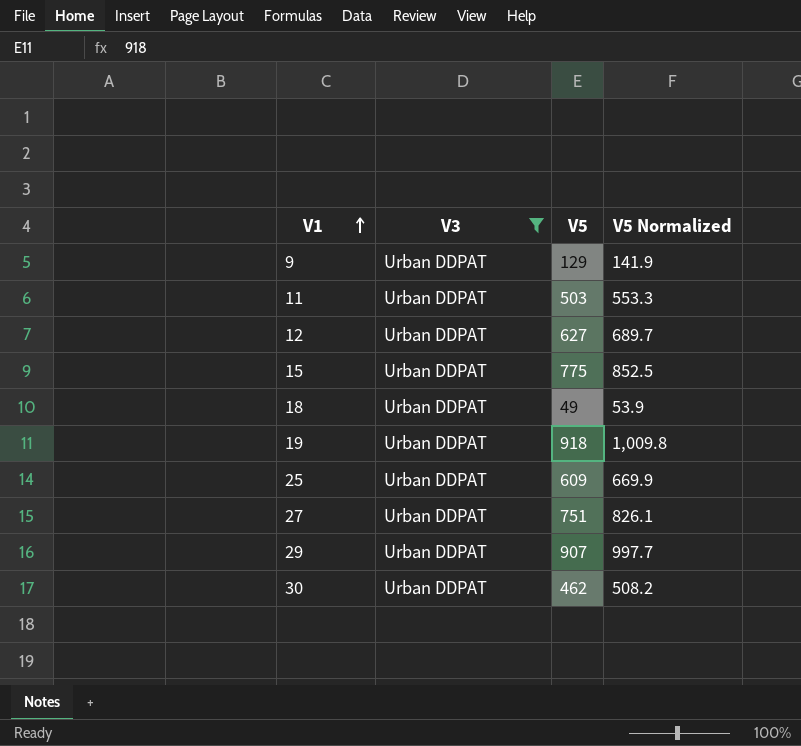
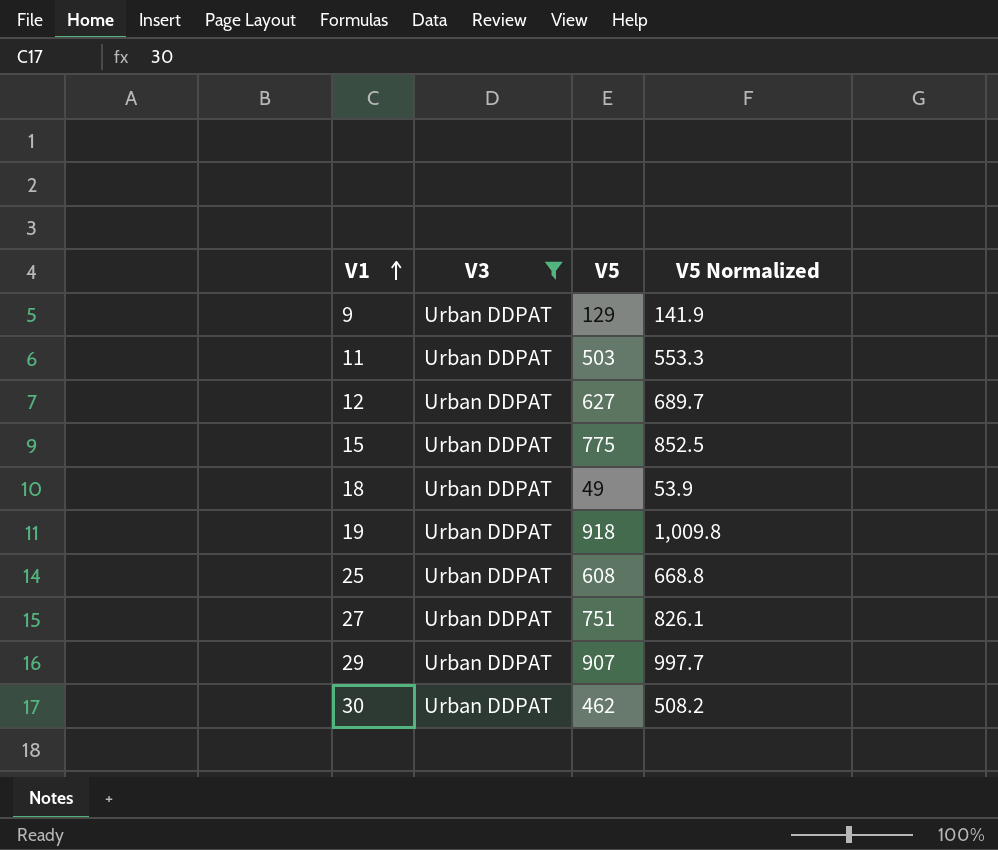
25 | V5: 609 -> 608
25 | V5 Normalized: 669.9 -> 668.8

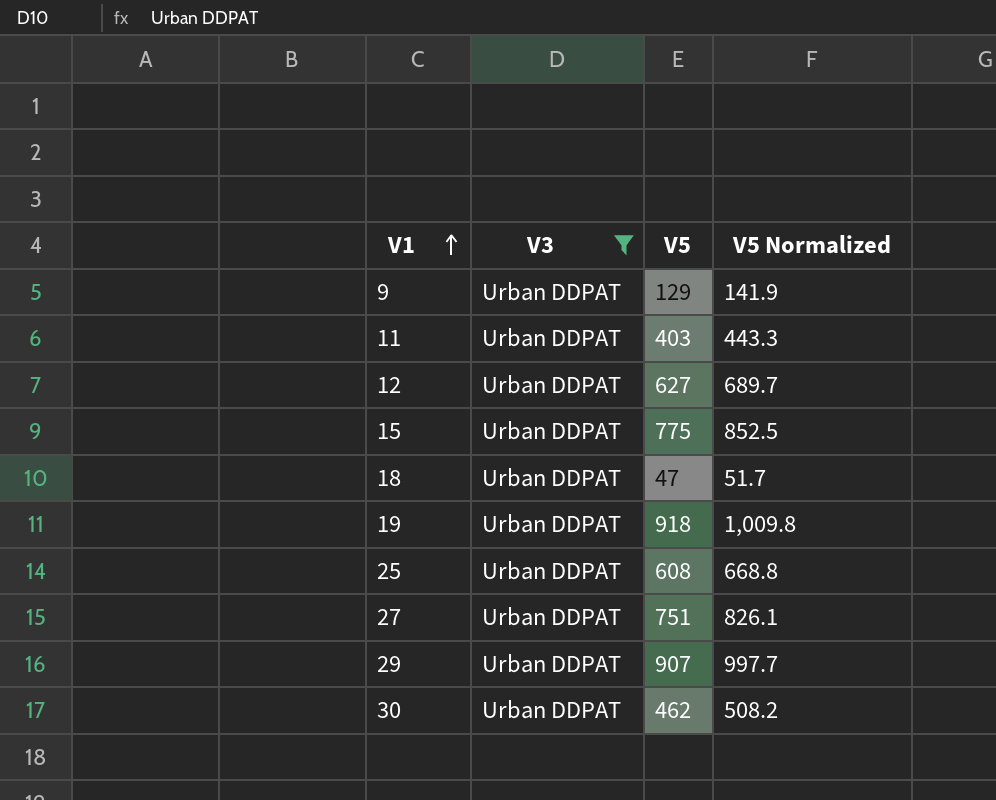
11 | V5: 503 -> 403
11 | V5 Normalized: 553.3 -> 443.3
18 | V5: 49 -> 47
18 | V5 Normalized: 53.9 -> 51.7

